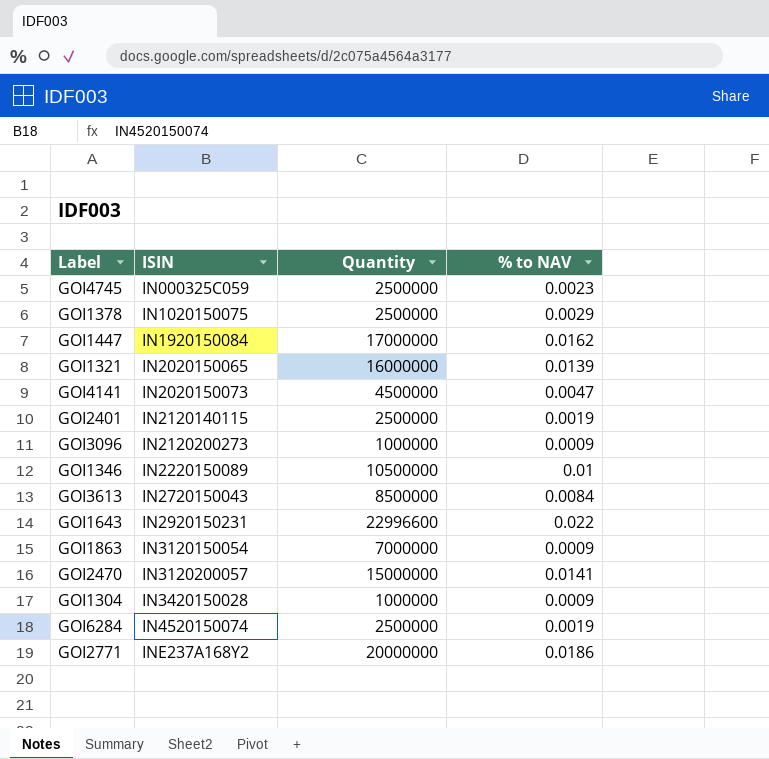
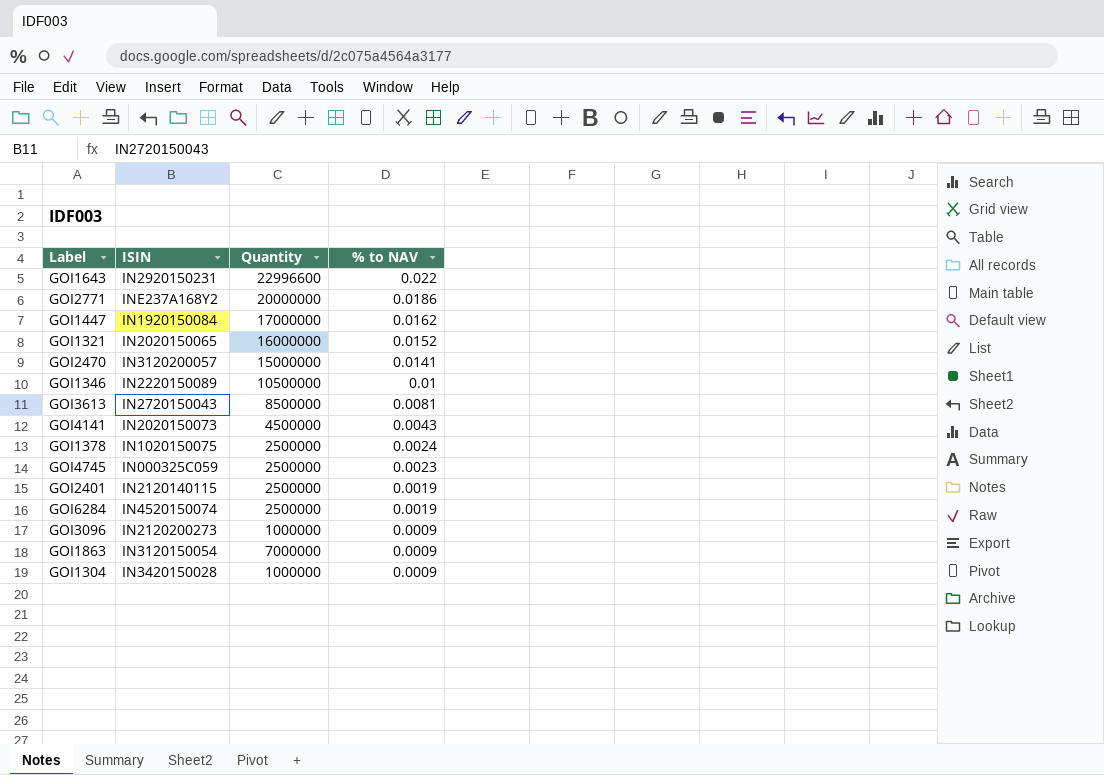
row order: ISIN ascending -> % to NAV descending
GOI1321 | % to NAV: 0.0139 -> 0.0152
GOI3613 | % to NAV: 0.0084 -> 0.0081
GOI4141 | % to NAV: 0.0047 -> 0.0043
GOI1378 | % to NAV: 0.0029 -> 0.0024

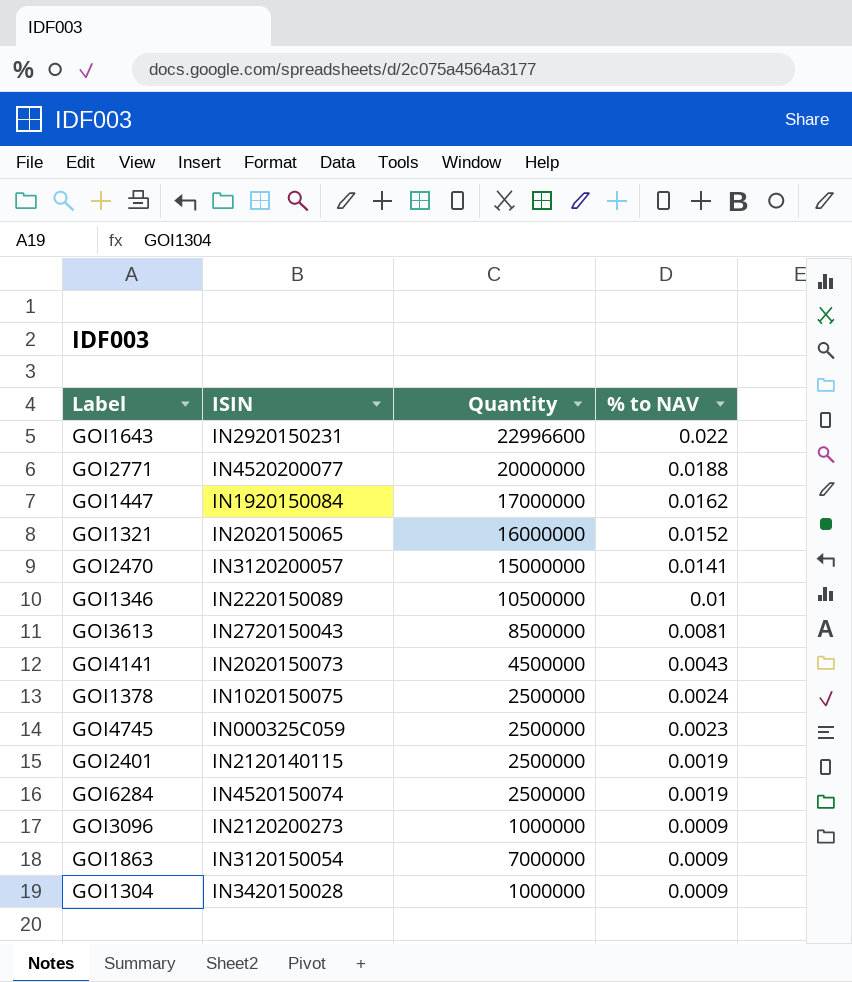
GOI2771 | ISIN: INE237A168Y2 -> IN4520200077
GOI2771 | % to NAV: 0.0186 -> 0.0188

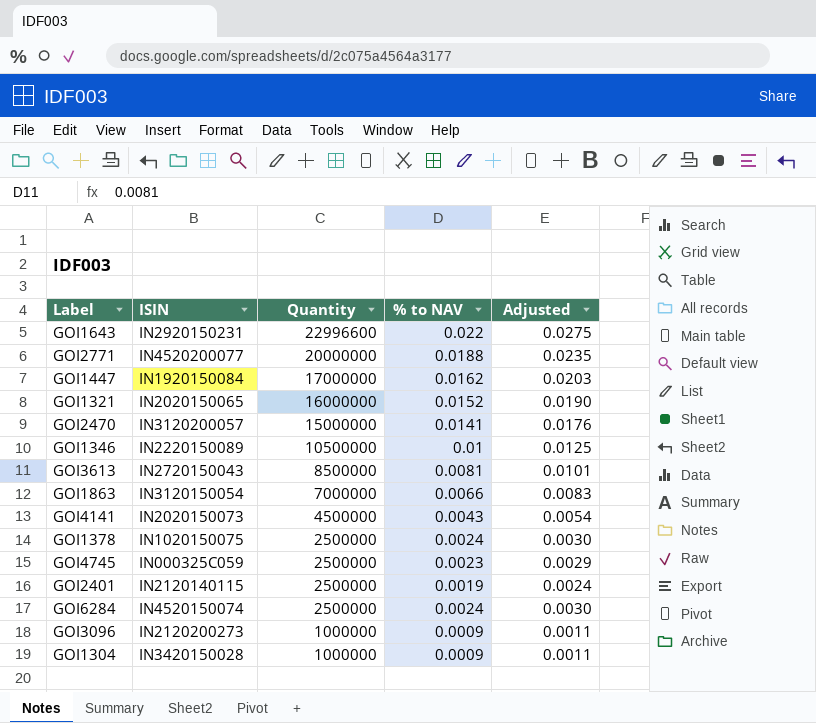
row order: % to NAV descending -> Quantity descending
column Adjusted | formula: none -> [% to NAV] * 1.25
GOI1863 | % to NAV: 0.0009 -> 0.0066
GOI6284 | % to NAV: 0.0019 -> 0.0024

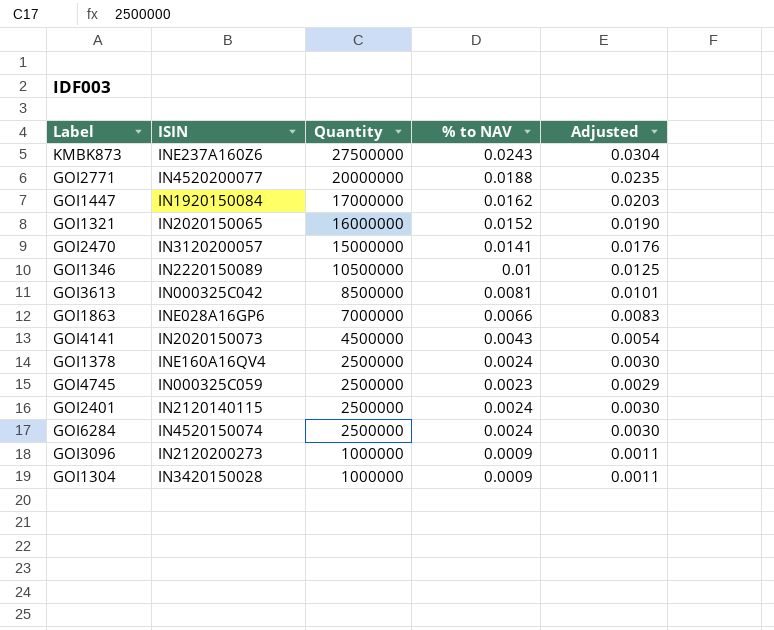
row GOI1643: IN2920150231 | 22996600 | 0.022 | 0.0275 -> none
row KMBK873: none -> INE237A160Z6 | 27500000 | 0.0243 | 0.0304
GOI3613 | ISIN: IN2720150043 -> IN000325C042
GOI1863 | ISIN: IN3120150054 -> INE028A16GP6
GOI1378 | ISIN: IN1020150075 -> INE160A16QV4
GOI2401 | % to NAV: 0.0019 -> 0.0024
GOI2401 | Adjusted: 0.0024 -> 0.0030

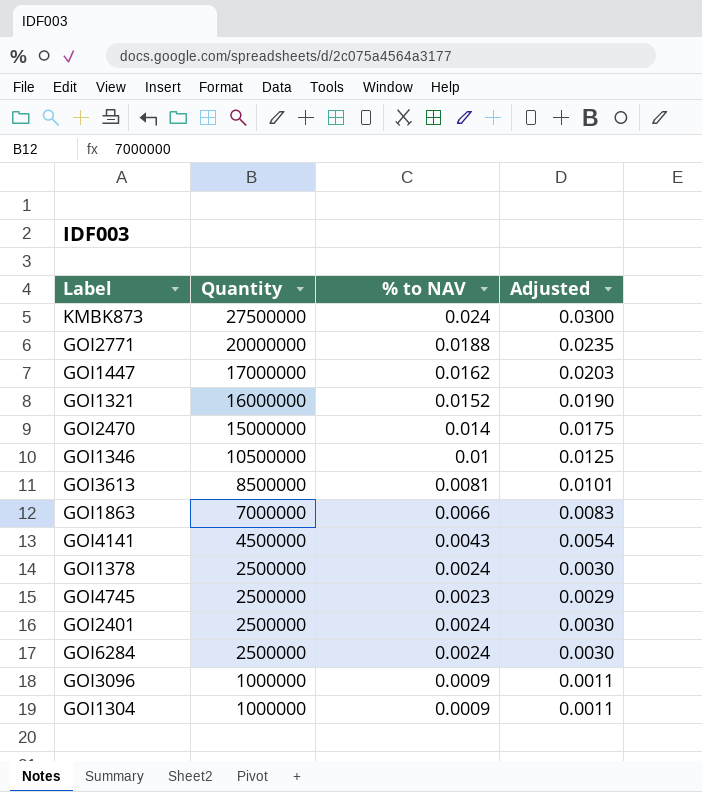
column ISIN | position: 2 -> none
KMBK873 | % to NAV: 0.0243 -> 0.024
KMBK873 | Adjusted: 0.0304 -> 0.0300
GOI2470 | % to NAV: 0.0141 -> 0.014
GOI2470 | Adjusted: 0.0176 -> 0.0175

